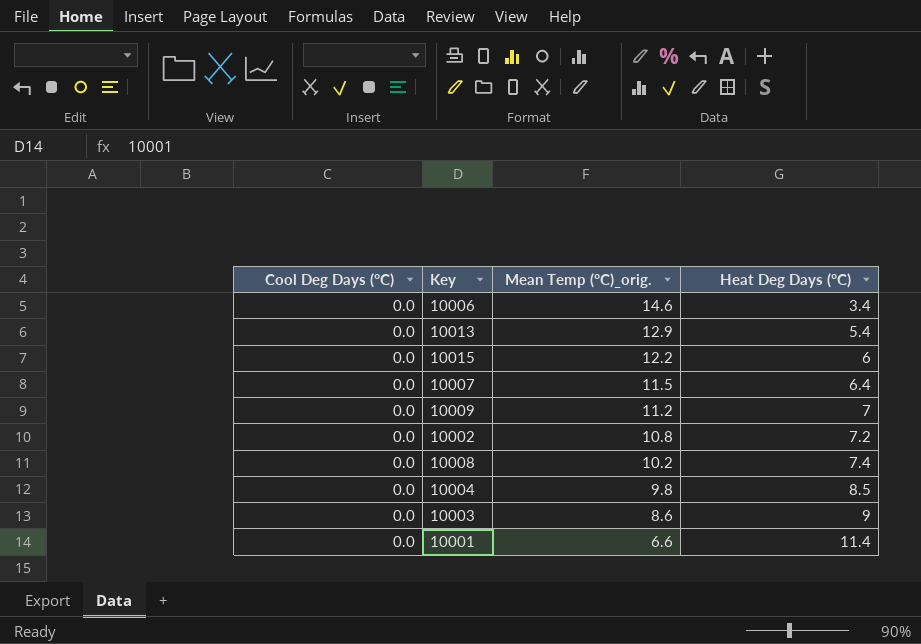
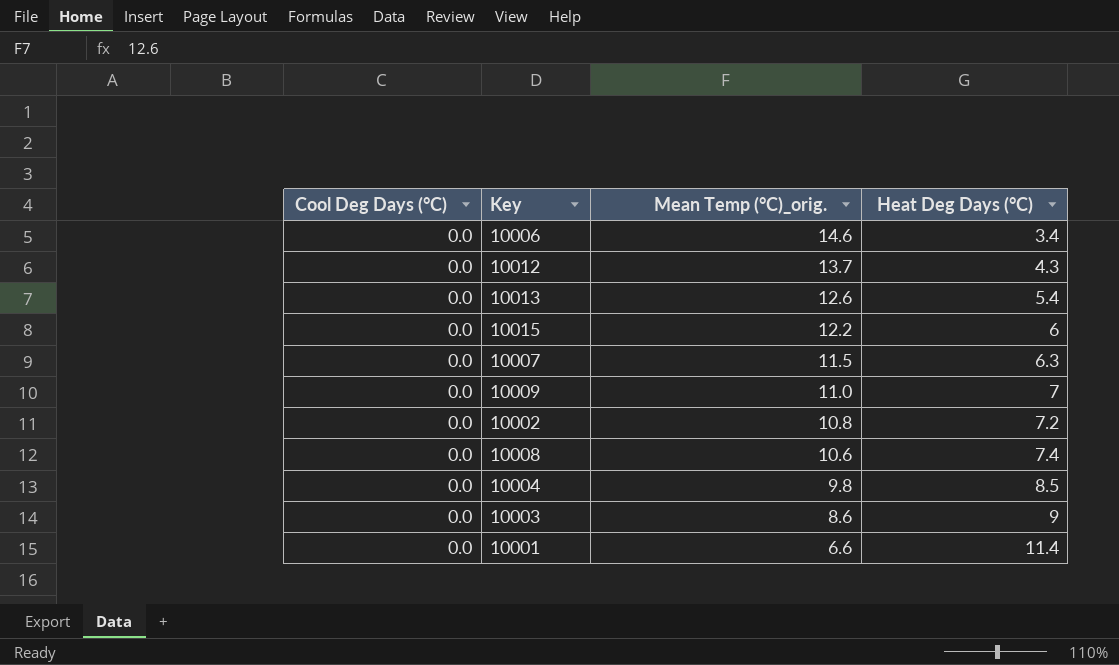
row 10012: none -> 0.0 | 13.7 | 4.3
10013 | Mean Temp (°C)_orig.: 12.9 -> 12.6
10007 | Heat Deg Days (°C): 6.4 -> 6.3
10009 | Mean Temp (°C)_orig.: 11.2 -> 11.0
10008 | Mean Temp (°C)_orig.: 10.2 -> 10.6

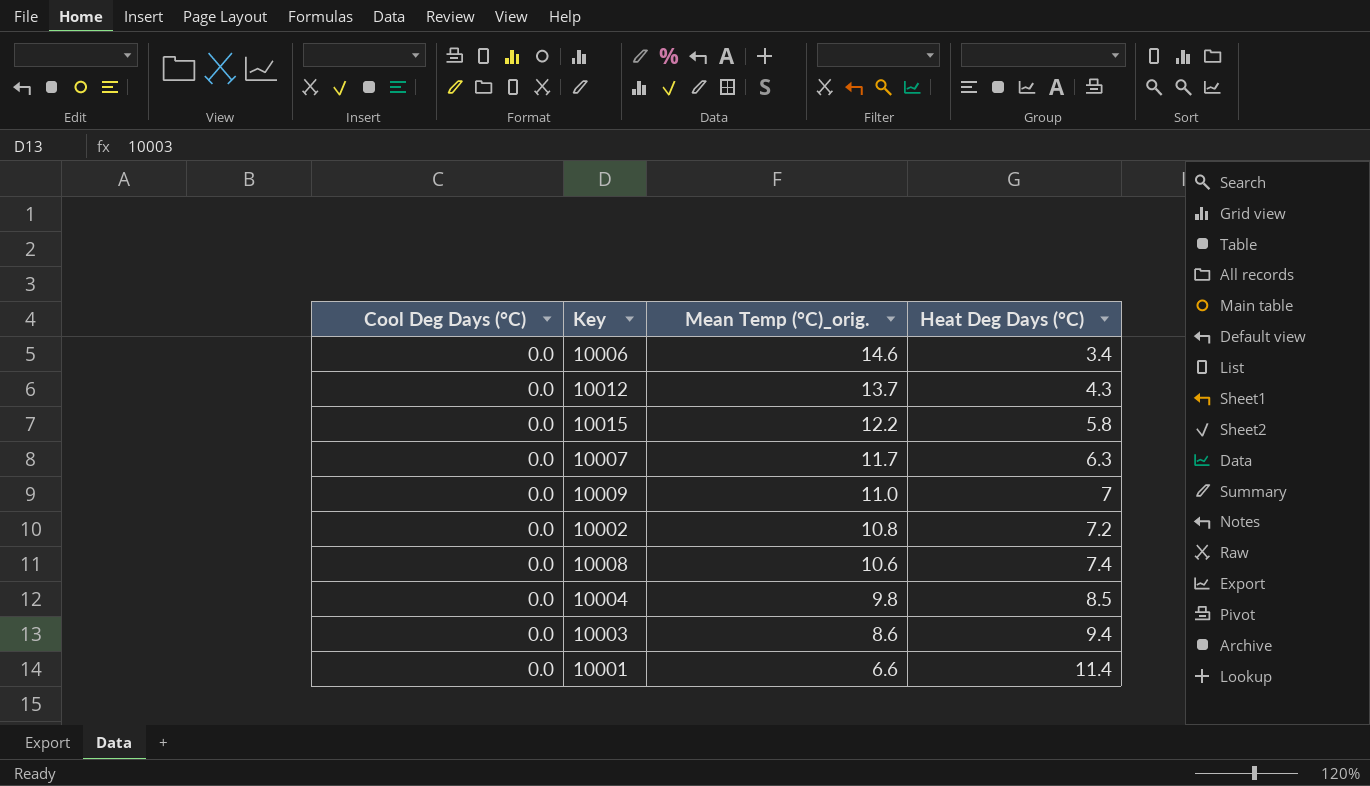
row 10013: 0.0 | 12.6 | 5.4 -> none
10015 | Heat Deg Days (°C): 6 -> 5.8
10007 | Mean Temp (°C)_orig.: 11.5 -> 11.7
10003 | Heat Deg Days (°C): 9 -> 9.4

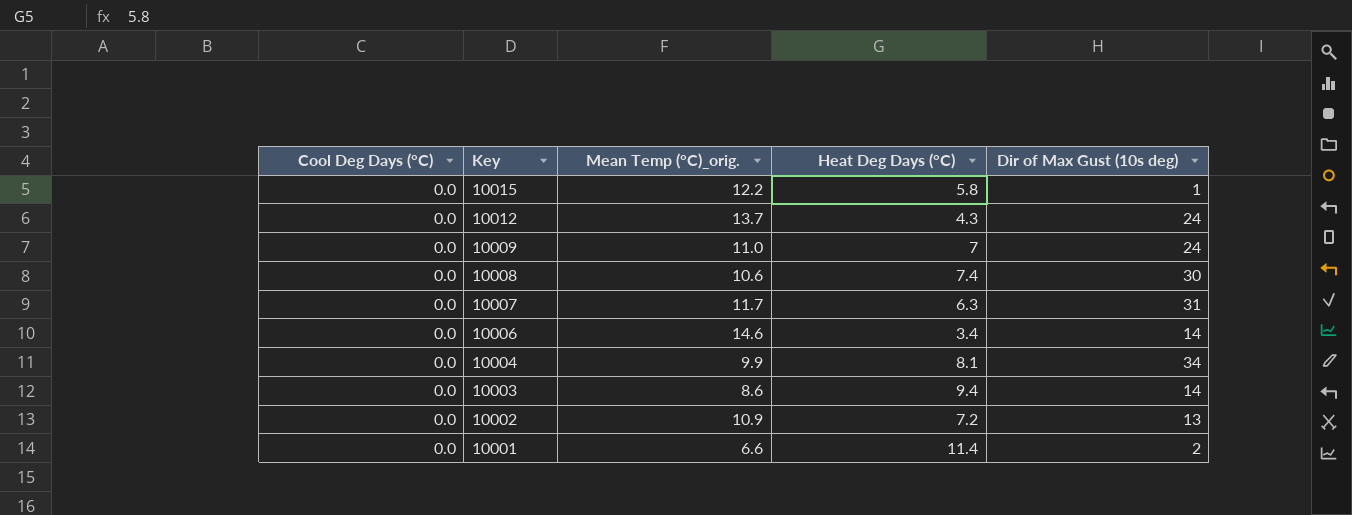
row order: Mean Temp (°C)_orig. descending -> Key descending
column Dir of Max Gust (10s deg) | position: none -> 5
10004 | Mean Temp (°C)_orig.: 9.8 -> 9.9
10004 | Heat Deg Days (°C): 8.5 -> 8.1
10002 | Mean Temp (°C)_orig.: 10.8 -> 10.9

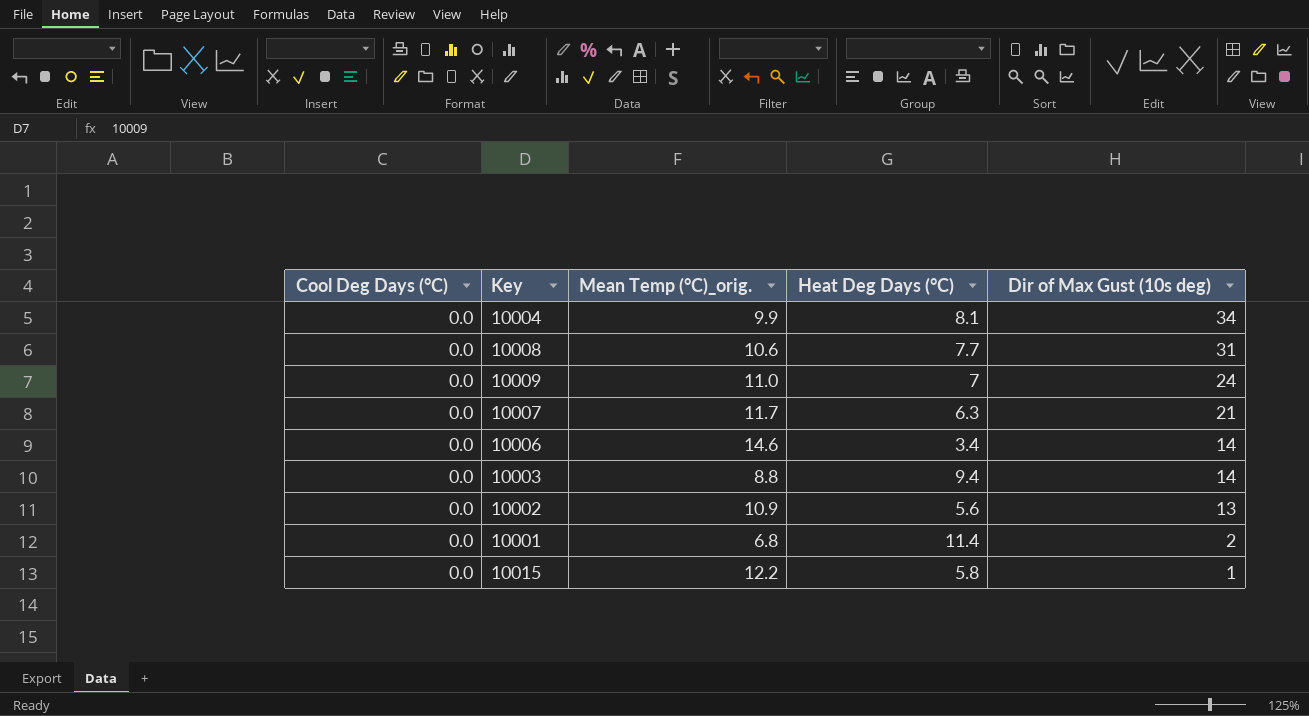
row order: Key descending -> Dir of Max Gust (10s deg) descending
row 10012: 0.0 | 13.7 | 4.3 | 24 -> none
10008 | Heat Deg Days (°C): 7.4 -> 7.7
10008 | Dir of Max Gust (10s deg): 30 -> 31
10007 | Dir of Max Gust (10s deg): 31 -> 21
10003 | Mean Temp (°C)_orig.: 8.6 -> 8.8
10002 | Heat Deg Days (°C): 7.2 -> 5.6
10001 | Mean Temp (°C)_orig.: 6.6 -> 6.8

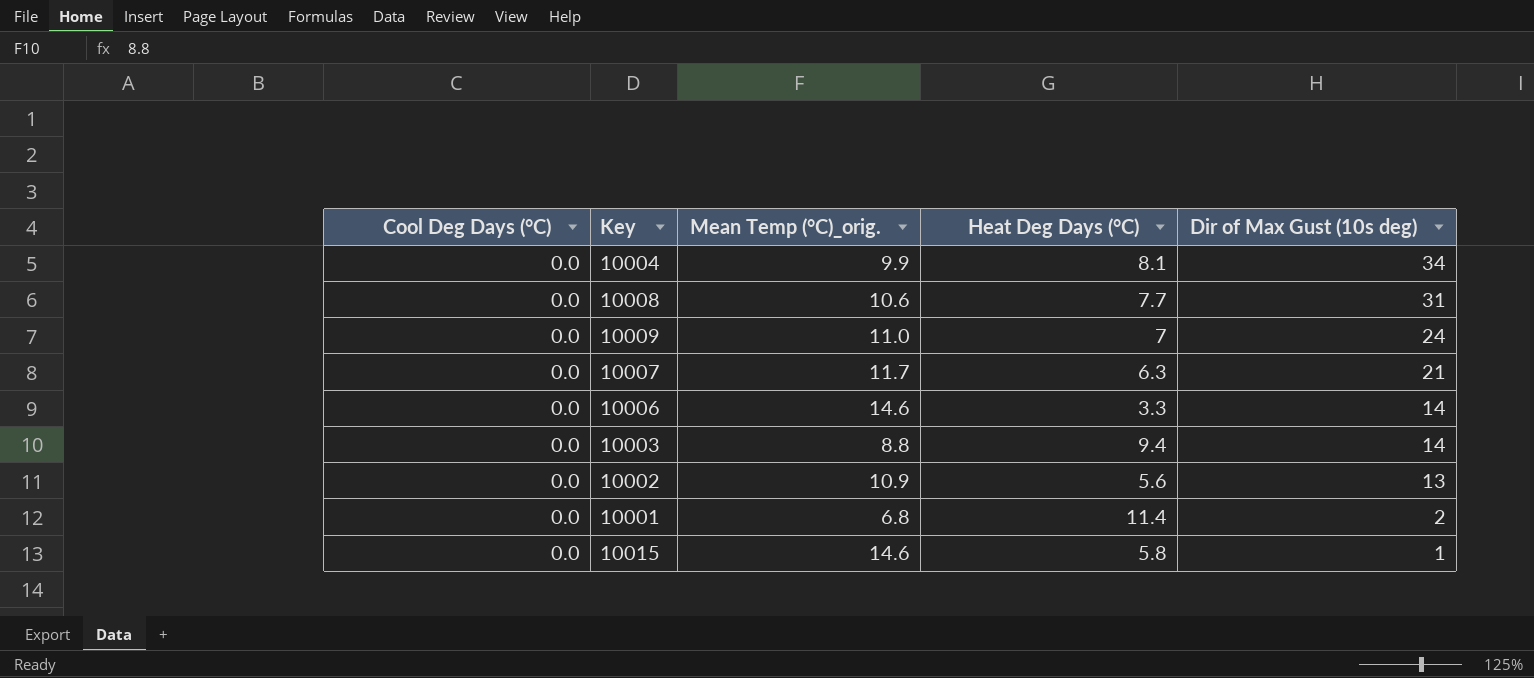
10006 | Heat Deg Days (°C): 3.4 -> 3.3
10015 | Mean Temp (°C)_orig.: 12.2 -> 14.6

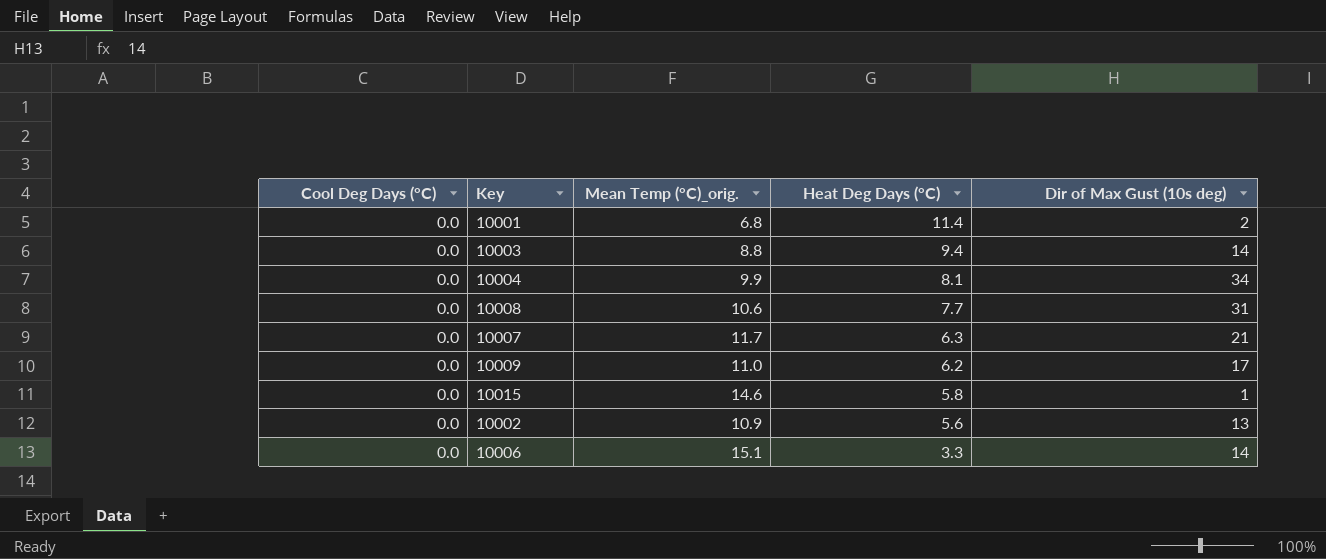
row order: Dir of Max Gust (10s deg) descending -> Heat Deg Days (°C) descending
10009 | Heat Deg Days (°C): 7 -> 6.2
10009 | Dir of Max Gust (10s deg): 24 -> 17
10006 | Mean Temp (°C)_orig.: 14.6 -> 15.1

